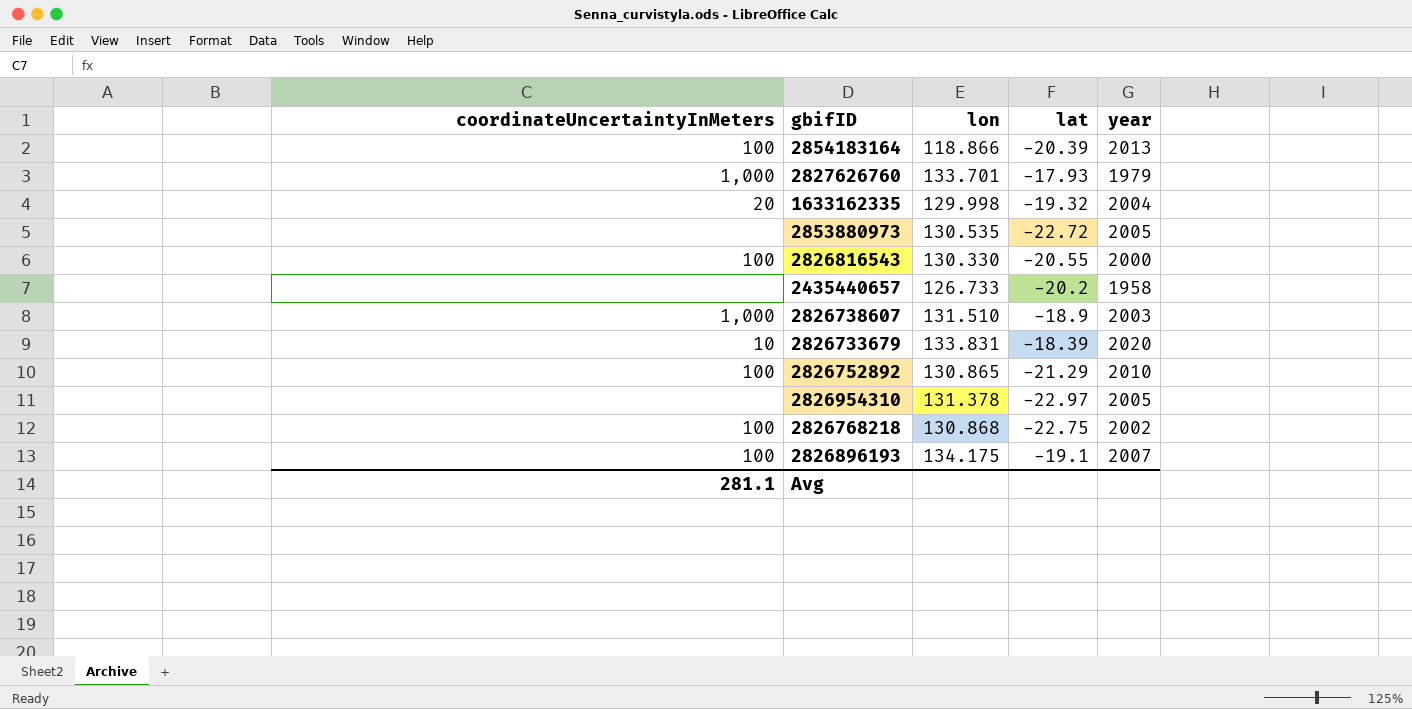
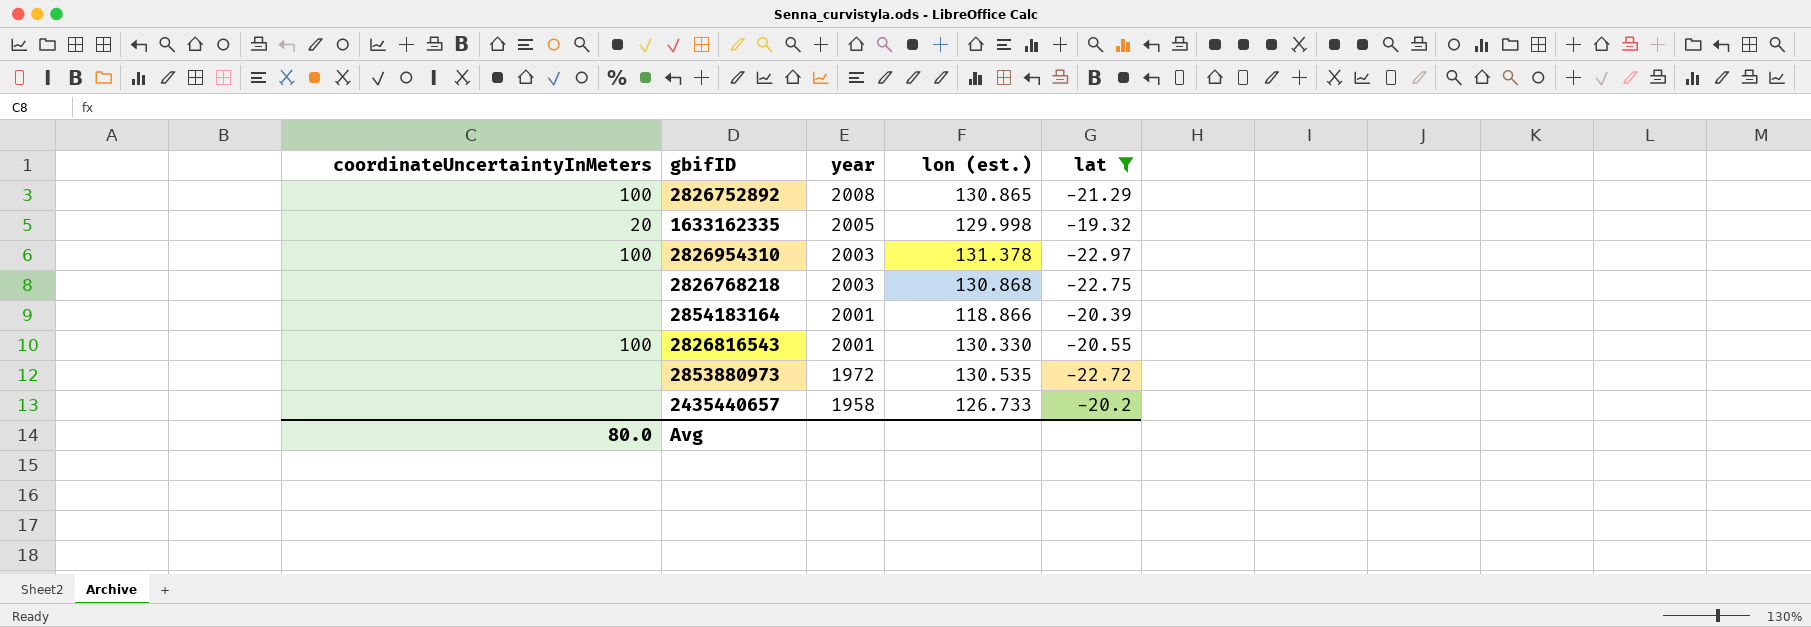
filter: none -> lat <= -19.32
row order: none -> year descending
column year | position: 5 -> 3
column name: lon -> lon (est.)
2826752892 | year: 2010 -> 2008
1633162335 | year: 2004 -> 2005
2826954310 | coordinateUncertaintyInMeters: none -> 100
2826954310 | year: 2005 -> 2003
2826768218 | coordinateUncertaintyInMeters: 100 -> none
2826768218 | year: 2002 -> 2003
2854183164 | coordinateUncertaintyInMeters: 100 -> none
2854183164 | year: 2013 -> 2001
2826816543 | year: 2000 -> 2001
2853880973 | year: 2005 -> 1972
Avg | coordinateUncertaintyInMeters: 281.1 -> 80.0

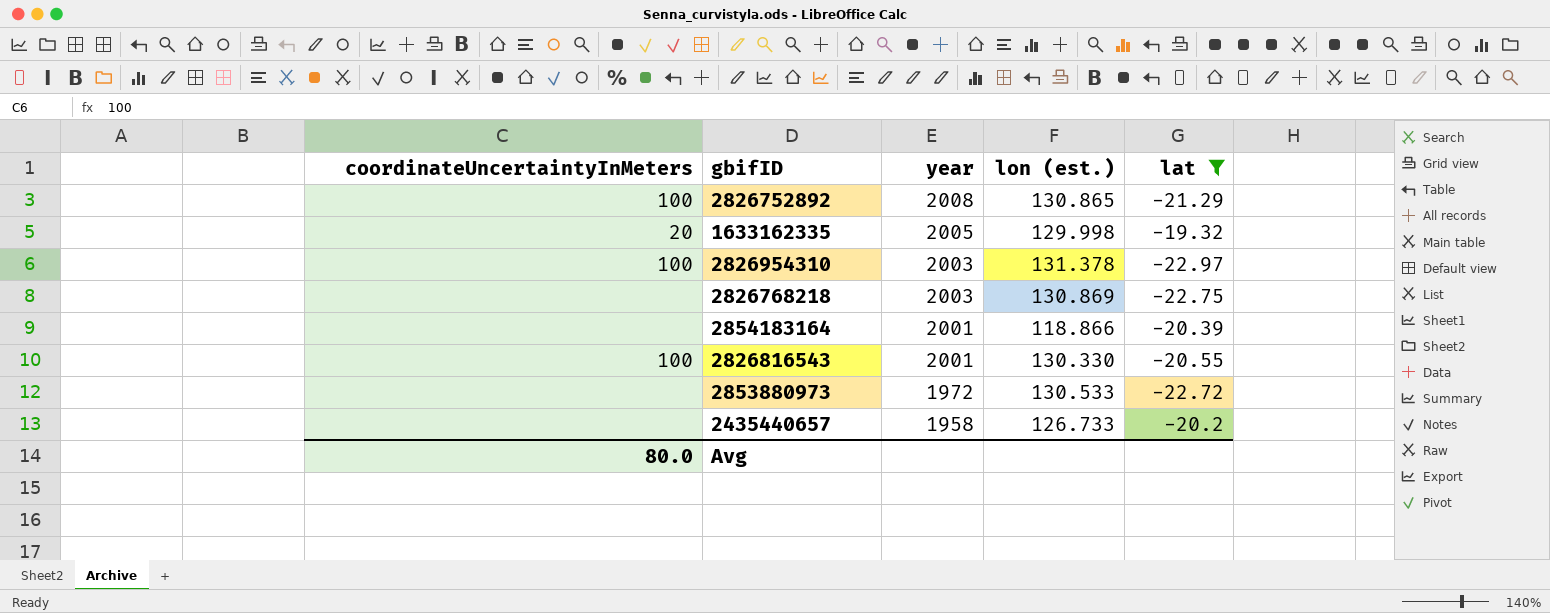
2826768218 | lon (est.): 130.868 -> 130.869
2853880973 | lon (est.): 130.535 -> 130.533

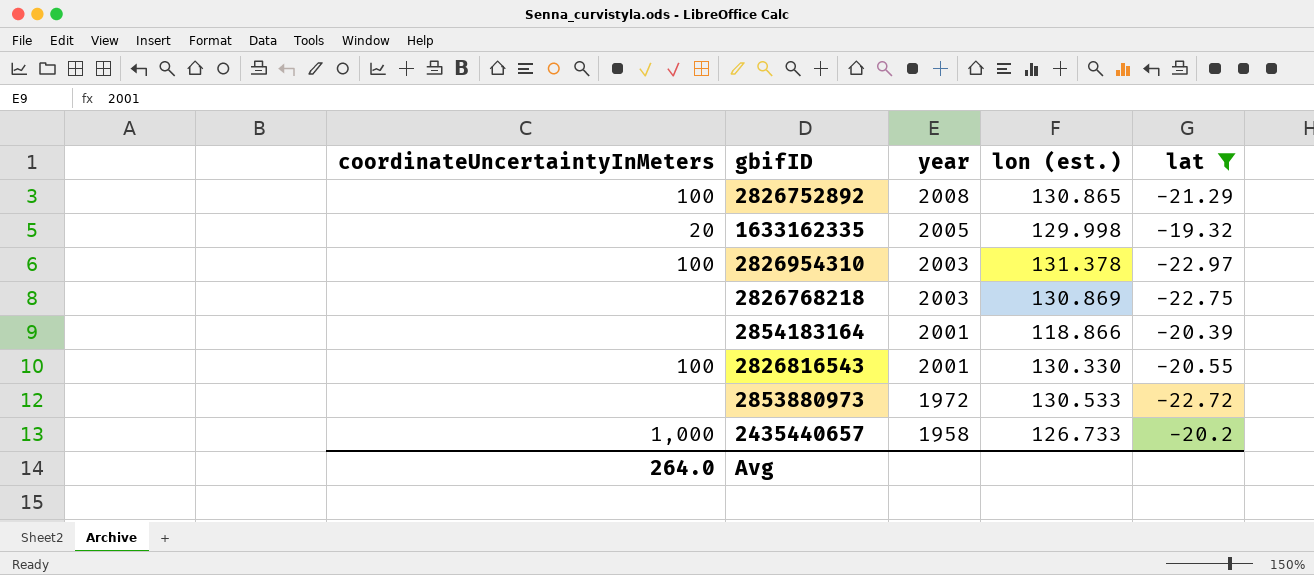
2435440657 | coordinateUncertaintyInMeters: none -> 1,000
Avg | coordinateUncertaintyInMeters: 80.0 -> 264.0

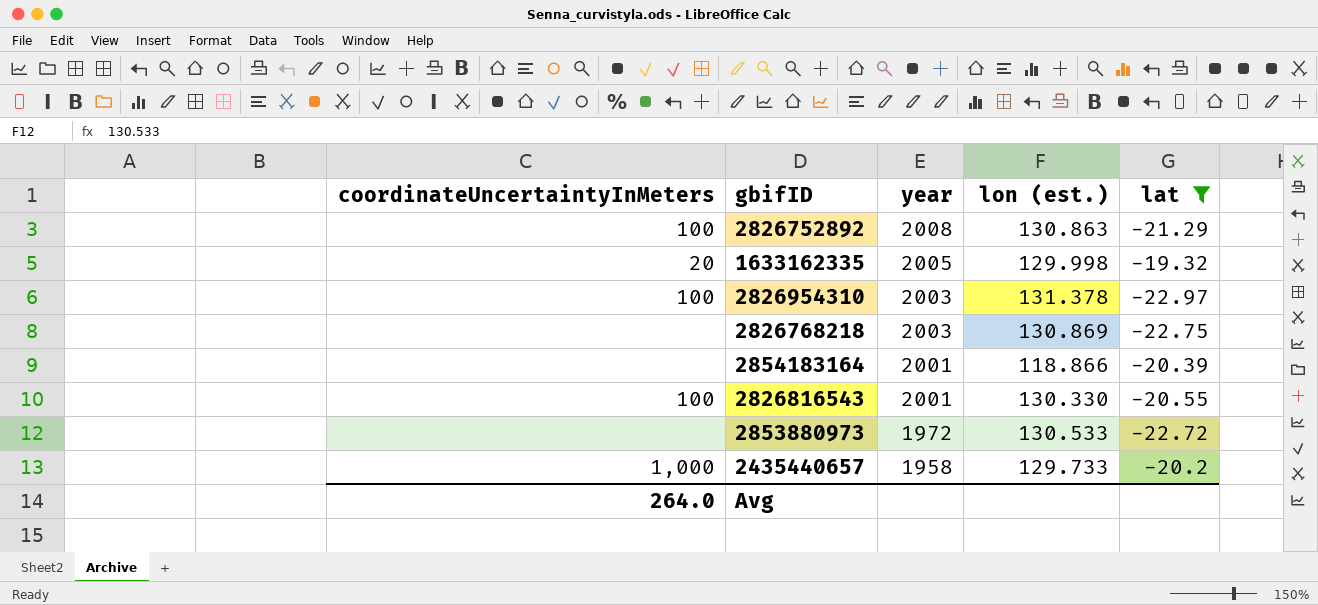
2826752892 | lon (est.): 130.865 -> 130.863
2435440657 | lon (est.): 126.733 -> 129.733

